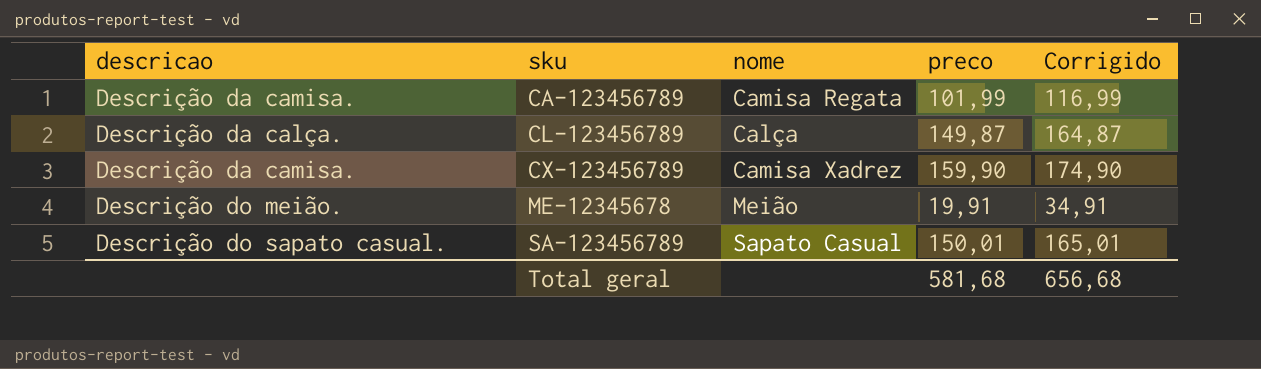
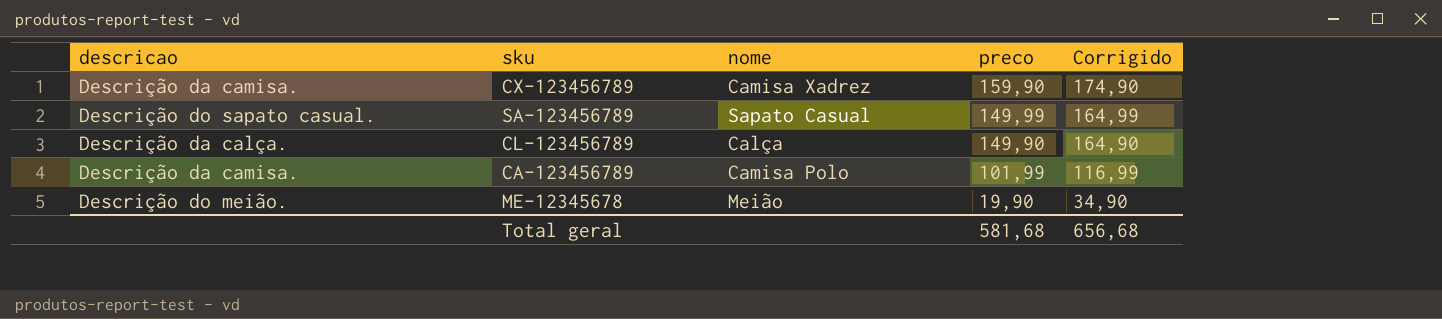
row order: sku ascending -> preco descending
SA-123456789 | preco: 150,01 -> 149,99
SA-123456789 | Corrigido: 165,01 -> 164,99
CL-123456789 | preco: 149,87 -> 149,90
CL-123456789 | Corrigido: 164,87 -> 164,90
CA-123456789 | nome: Camisa Regata -> Camisa Polo
ME-12345678 | preco: 19,91 -> 19,90
ME-12345678 | Corrigido: 34,91 -> 34,90

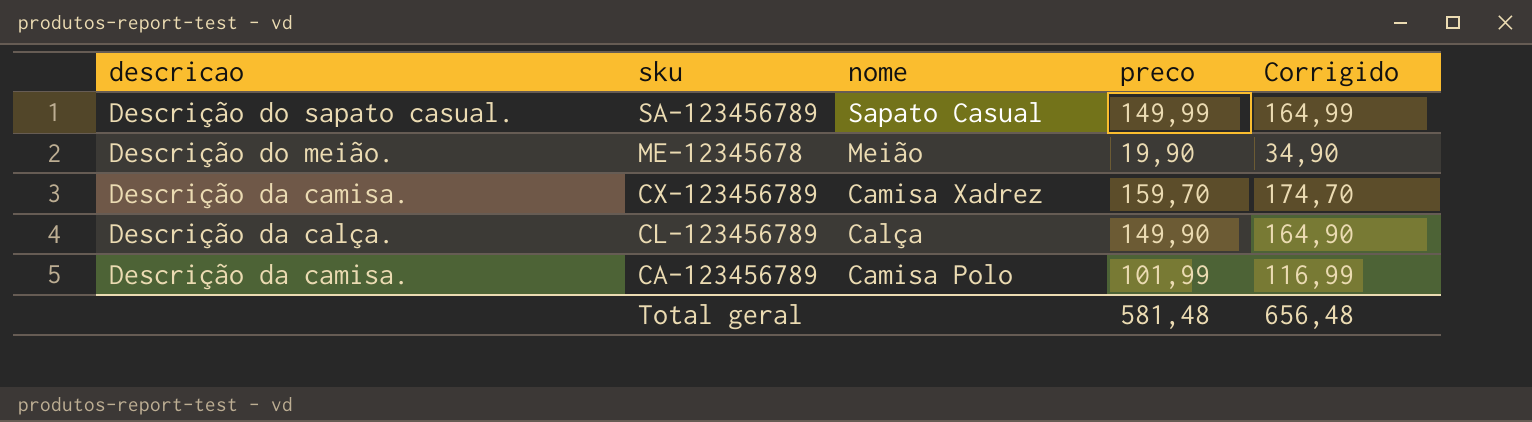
row order: preco descending -> sku descending
CX-123456789 | preco: 159,90 -> 159,70
CX-123456789 | Corrigido: 174,90 -> 174,70
Total geral | preco: 581,68 -> 581,48
Total geral | Corrigido: 656,68 -> 656,48

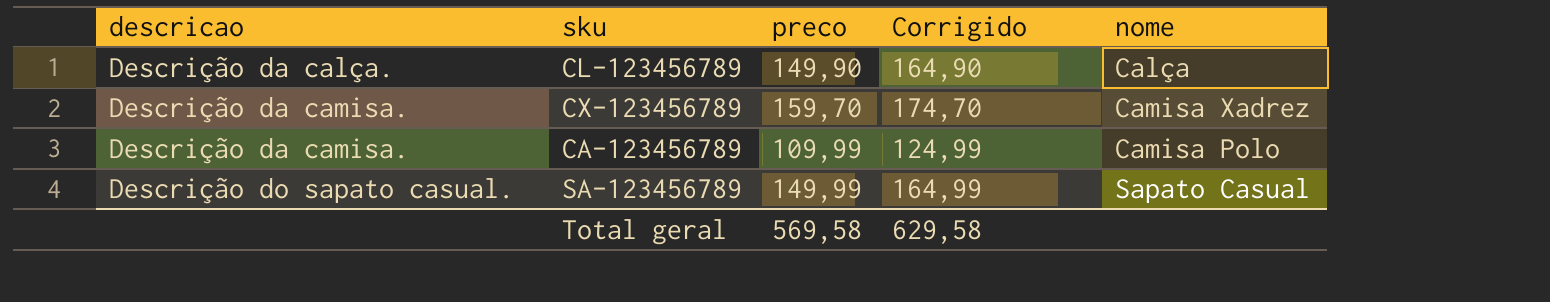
row order: sku descending -> descricao ascending
column nome | position: 3 -> 5
row ME-12345678: Descrição do meião. | Meião | 19,90 | 34,90 -> none
CA-123456789 | preco: 101,99 -> 109,99
CA-123456789 | Corrigido: 116,99 -> 124,99
Total geral | preco: 581,48 -> 569,58
Total geral | Corrigido: 656,48 -> 629,58

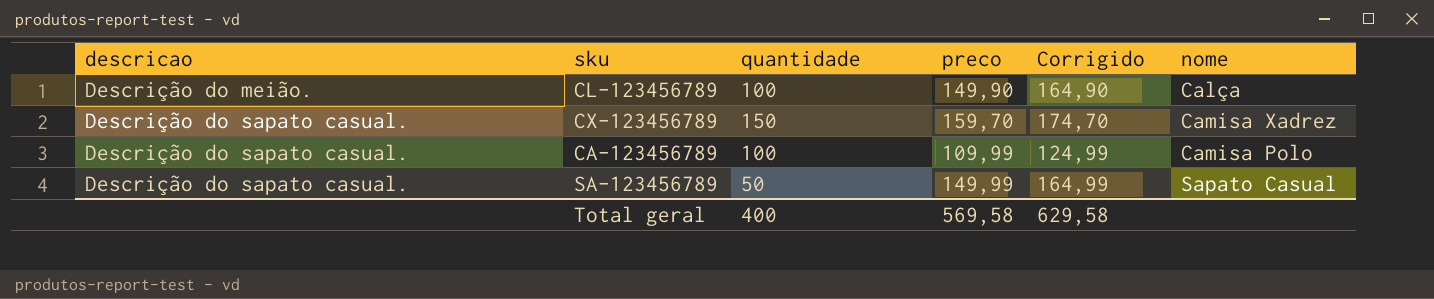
column quantidade | position: none -> 3
CL-123456789 | descricao: Descrição da calça. -> Descrição do meião.
CX-123456789 | descricao: Descrição da camisa. -> Descrição do sapato casual.
CA-123456789 | descricao: Descrição da camisa. -> Descrição do sapato casual.

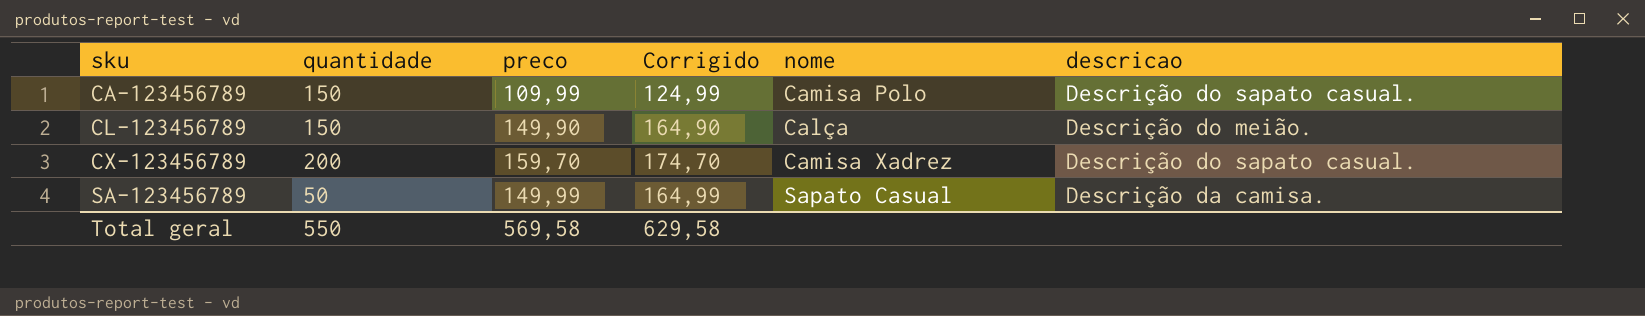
row order: descricao ascending -> sku ascending
column descricao | position: 1 -> 6
CA-123456789 | quantidade: 100 -> 150
CL-123456789 | quantidade: 100 -> 150
CX-123456789 | quantidade: 150 -> 200
SA-123456789 | descricao: Descrição do sapato casual. -> Descrição da camisa.
Total geral | quantidade: 400 -> 550

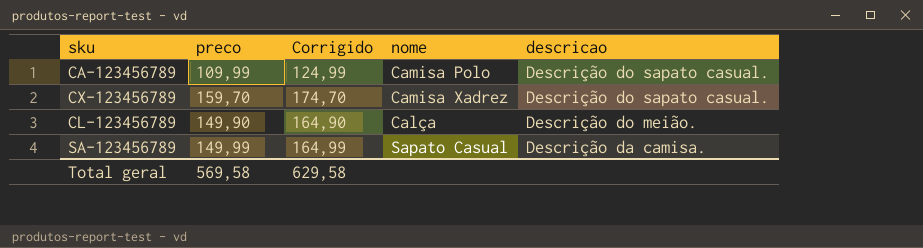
row order: sku ascending -> descricao descending
column quantidade | position: 2 -> none

